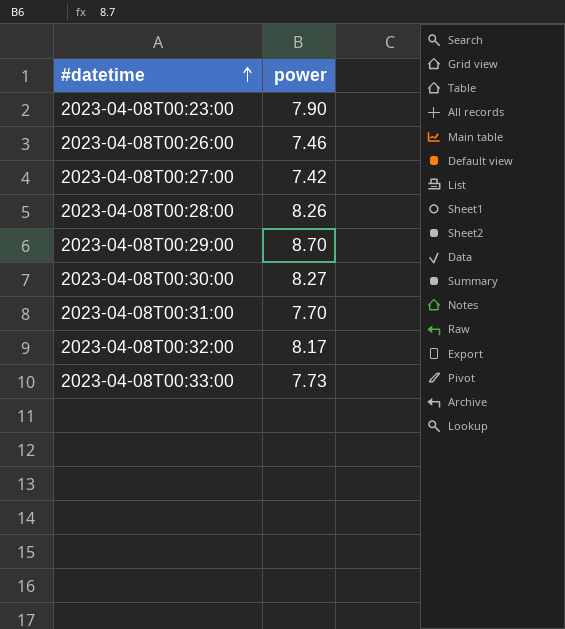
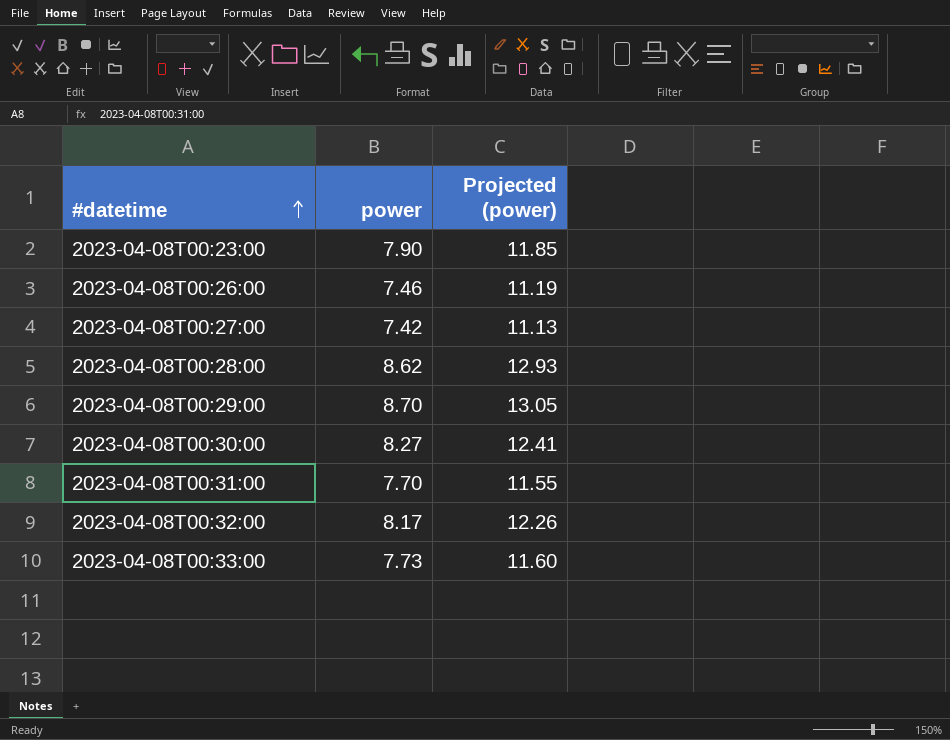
column Projected (power) | formula: none -> [power] * 1.5
2023-04-08T00:28:00 | power: 8.26 -> 8.62

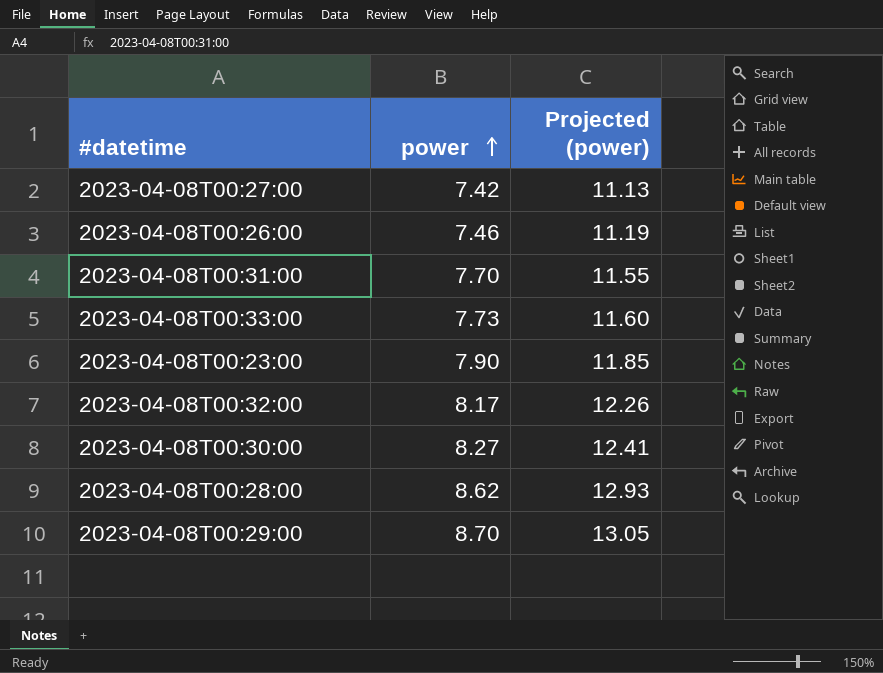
row order: #datetime ascending -> power ascending

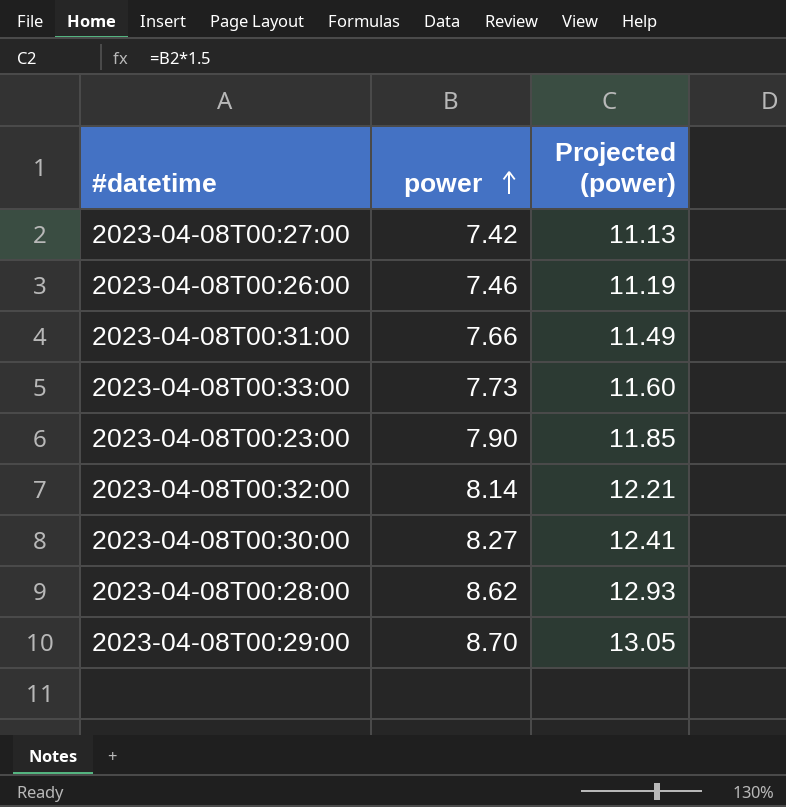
2023-04-08T00:31:00 | power: 7.70 -> 7.66
2023-04-08T00:31:00 | Projected (power): 11.55 -> 11.49
2023-04-08T00:32:00 | power: 8.17 -> 8.14
2023-04-08T00:32:00 | Projected (power): 12.26 -> 12.21

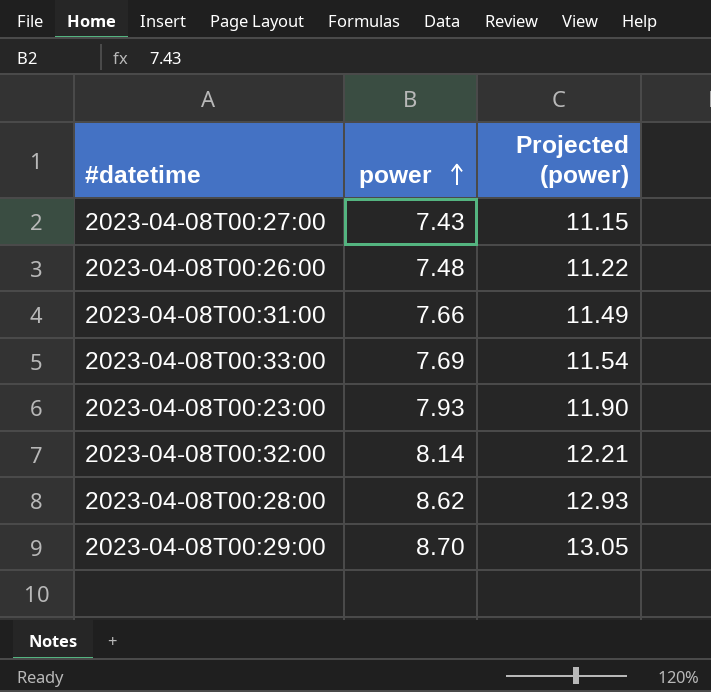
row 2023-04-08T00:30:00: 8.27 | 12.41 -> none
2023-04-08T00:27:00 | power: 7.42 -> 7.43
2023-04-08T00:27:00 | Projected (power): 11.13 -> 11.15
2023-04-08T00:26:00 | power: 7.46 -> 7.48
2023-04-08T00:26:00 | Projected (power): 11.19 -> 11.22
2023-04-08T00:33:00 | power: 7.73 -> 7.69
2023-04-08T00:33:00 | Projected (power): 11.60 -> 11.54
2023-04-08T00:23:00 | power: 7.90 -> 7.93
2023-04-08T00:23:00 | Projected (power): 11.85 -> 11.90

